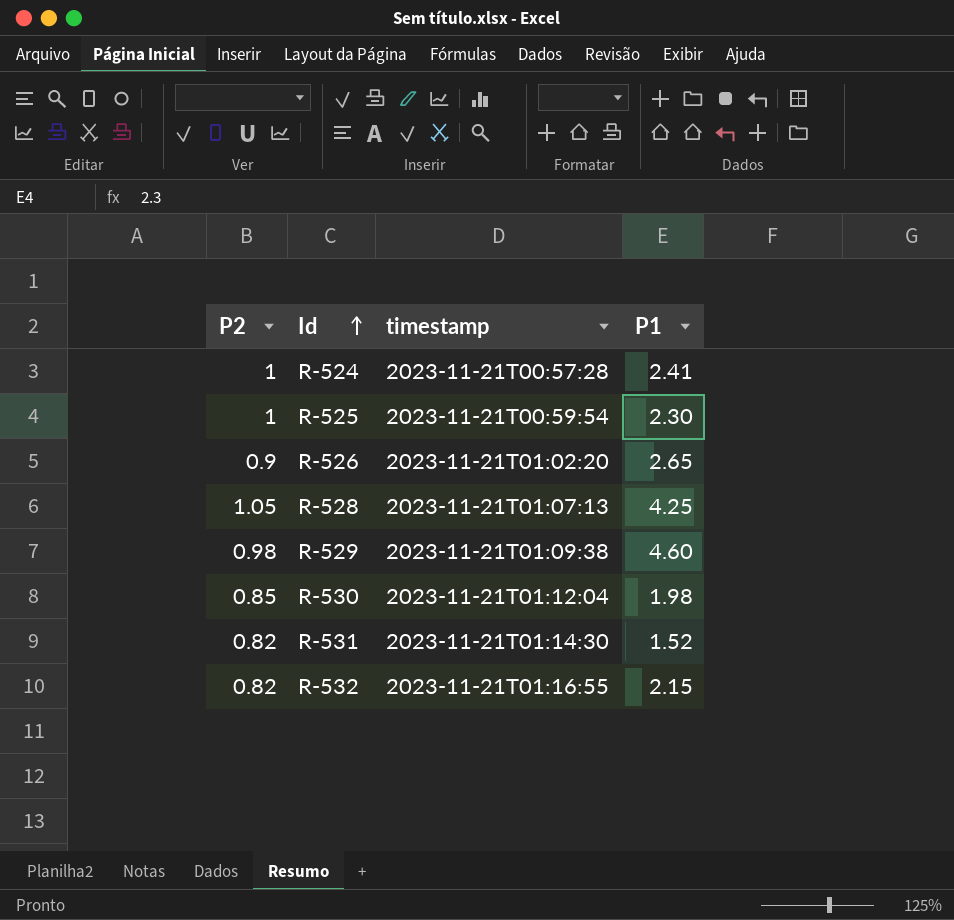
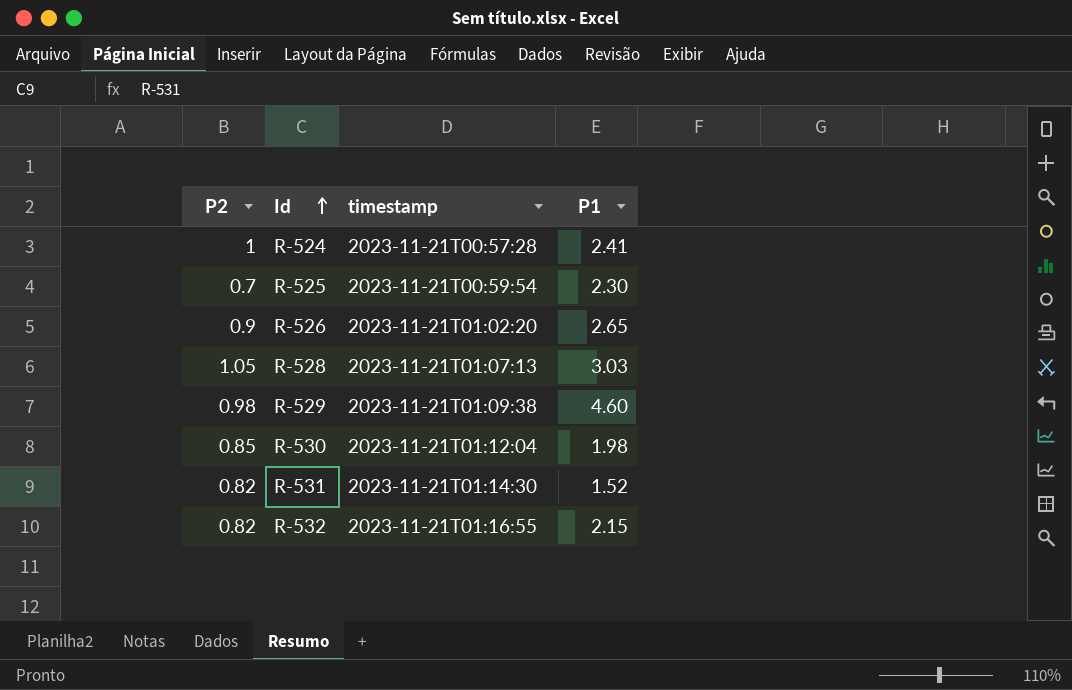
R-525 | P2: 1 -> 0.7
R-528 | P1: 4.25 -> 3.03

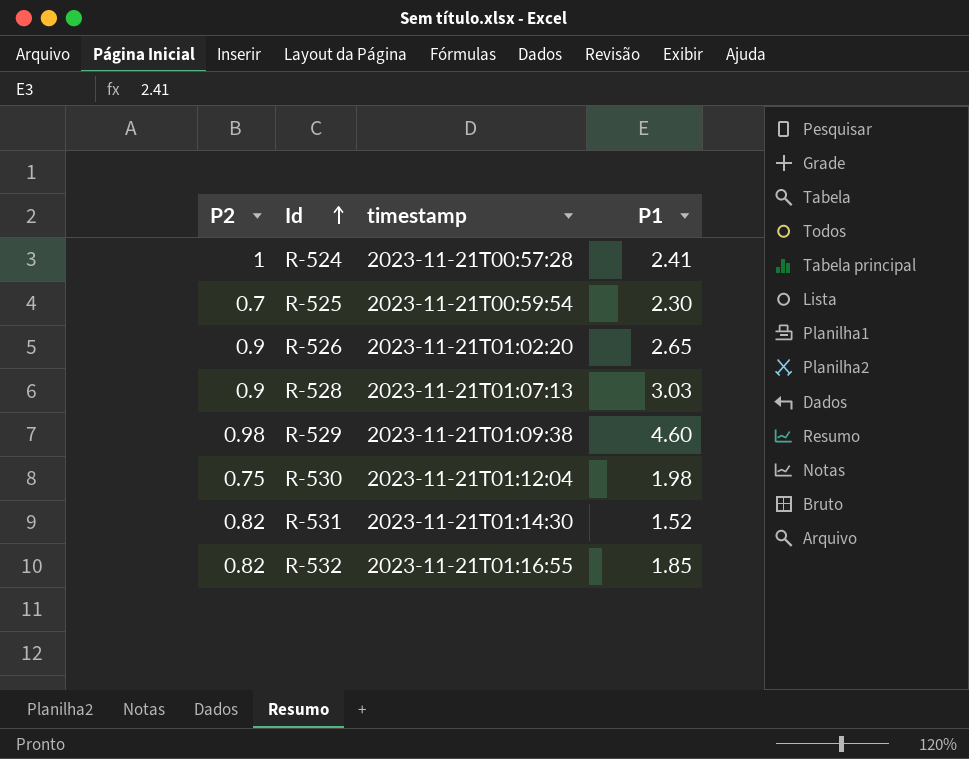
R-528 | P2: 1.05 -> 0.9
R-530 | P2: 0.85 -> 0.75
R-532 | P1: 2.15 -> 1.85

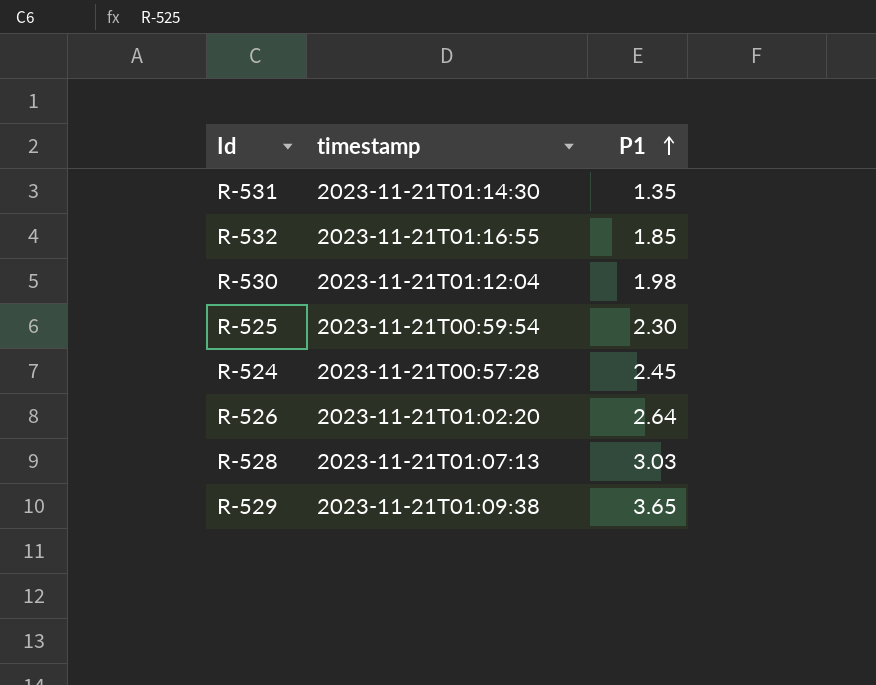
row order: Id ascending -> P1 ascending
column P2 | position: 1 -> none
R-531 | P1: 1.52 -> 1.35
R-524 | P1: 2.41 -> 2.45
R-526 | P1: 2.65 -> 2.64
R-529 | P1: 4.60 -> 3.65

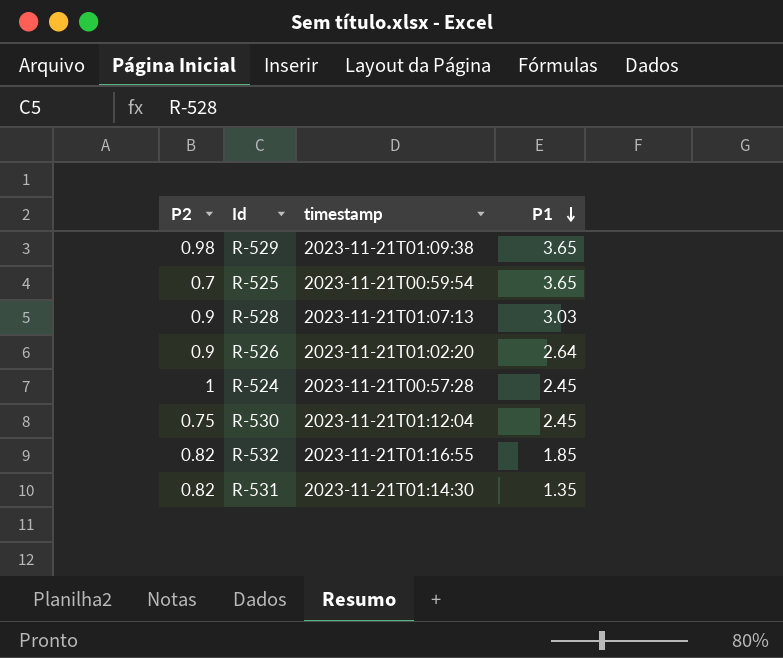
row order: P1 ascending -> P1 descending
column P2 | position: none -> 1
R-525 | P1: 2.30 -> 3.65
R-530 | P1: 1.98 -> 2.45

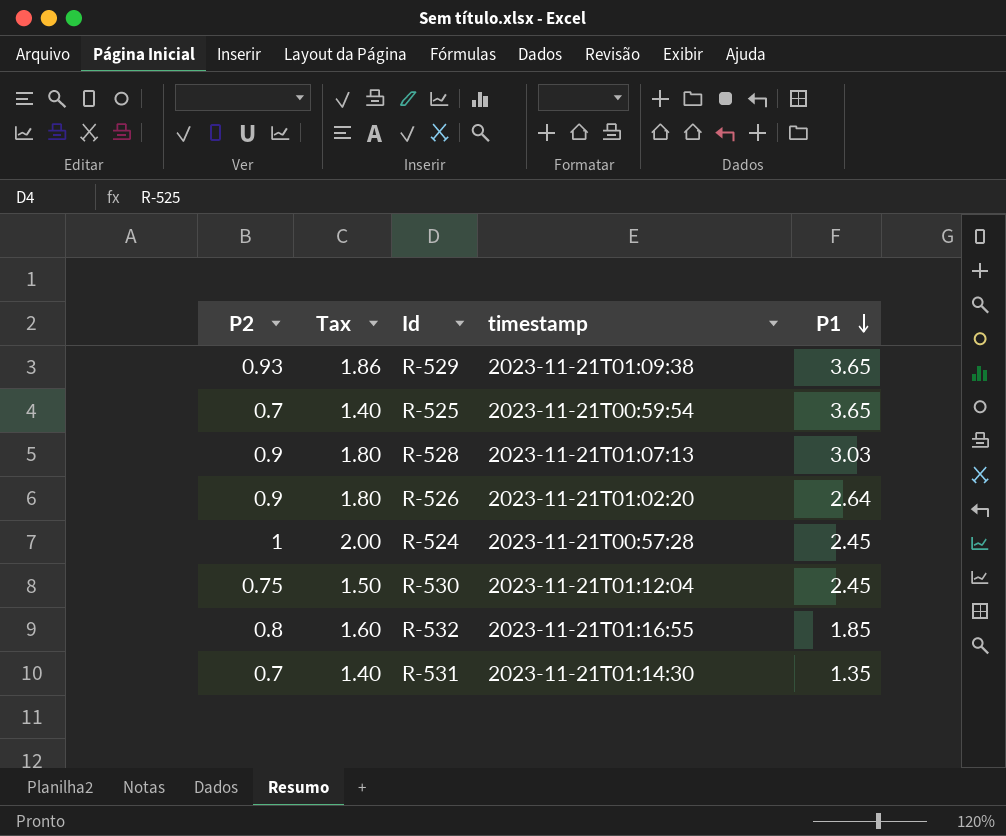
column Tax | formula: none -> [P2] * 2
R-529 | P2: 0.98 -> 0.93
R-532 | P2: 0.82 -> 0.8
R-531 | P2: 0.82 -> 0.7

